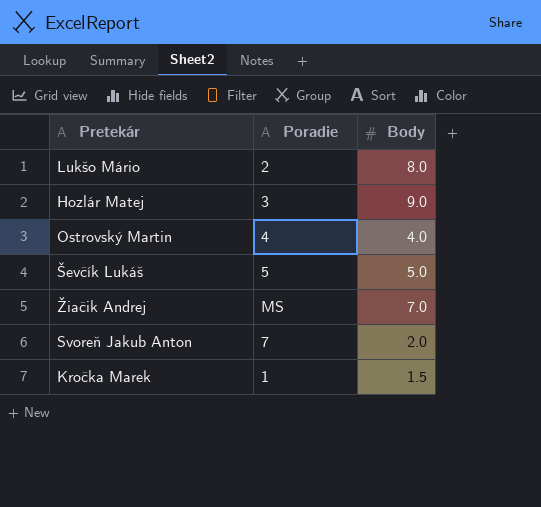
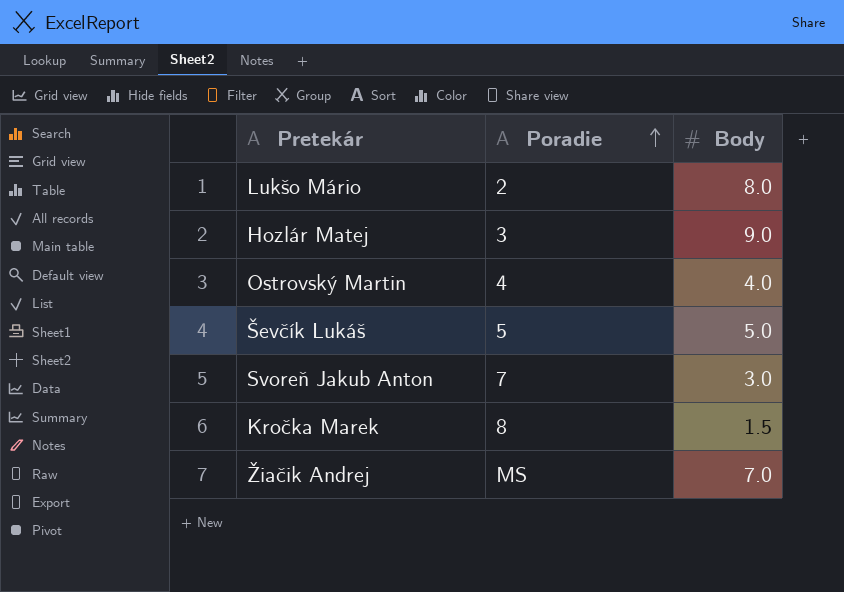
row order: none -> Poradie ascending
Svoreň Jakub Anton | Body: 2.0 -> 3.0
Kročka Marek | Poradie: 1 -> 8

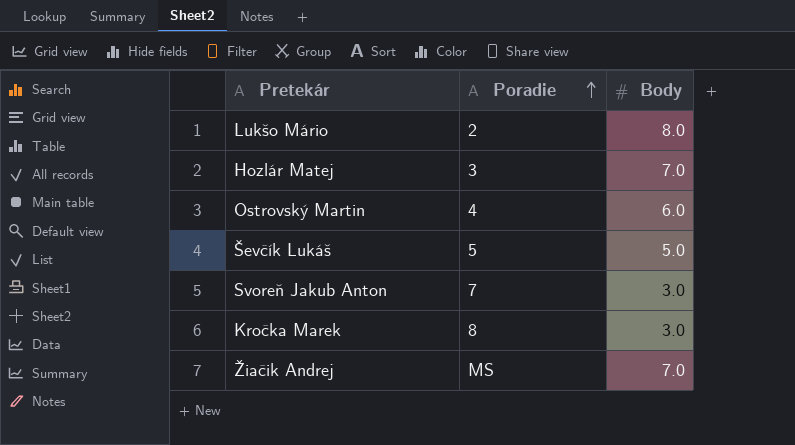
Hozlár Matej | Body: 9.0 -> 7.0
Ostrovský Martin | Body: 4.0 -> 6.0
Kročka Marek | Body: 1.5 -> 3.0

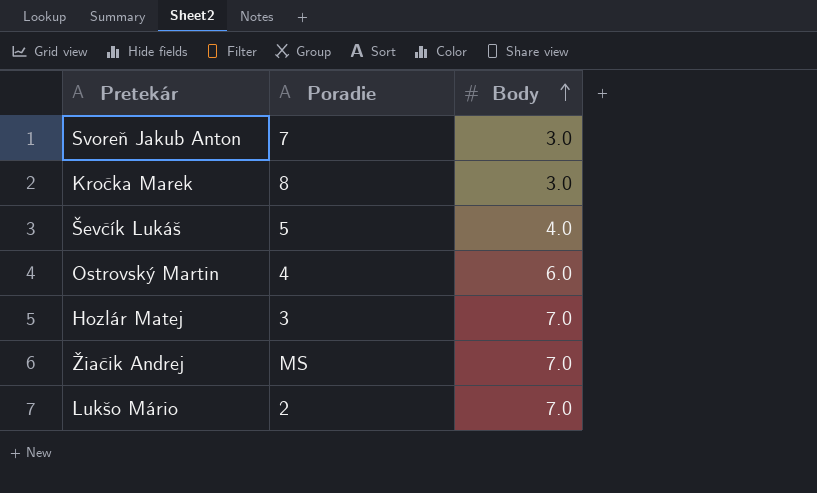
row order: Poradie ascending -> Body ascending
Ševčík Lukáš | Body: 5.0 -> 4.0
Lukšo Mário | Body: 8.0 -> 7.0

